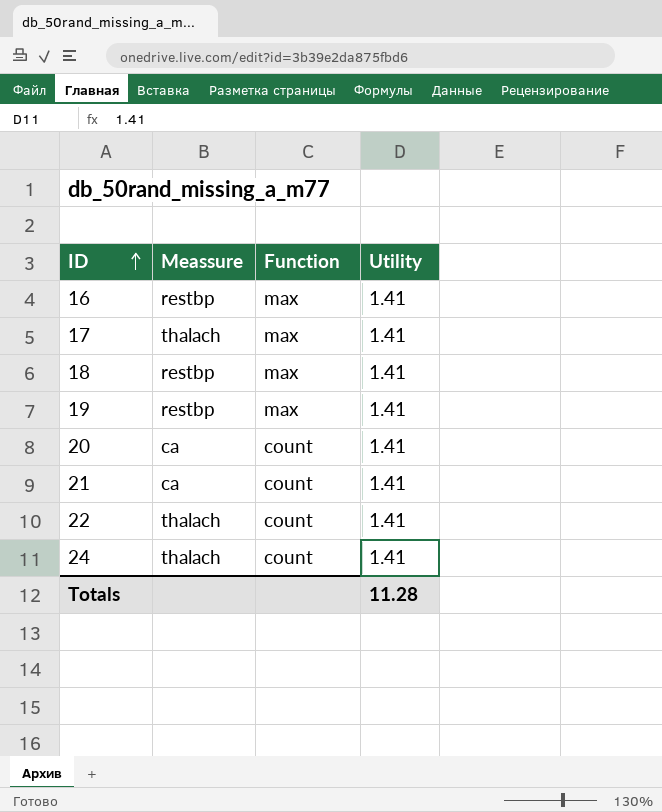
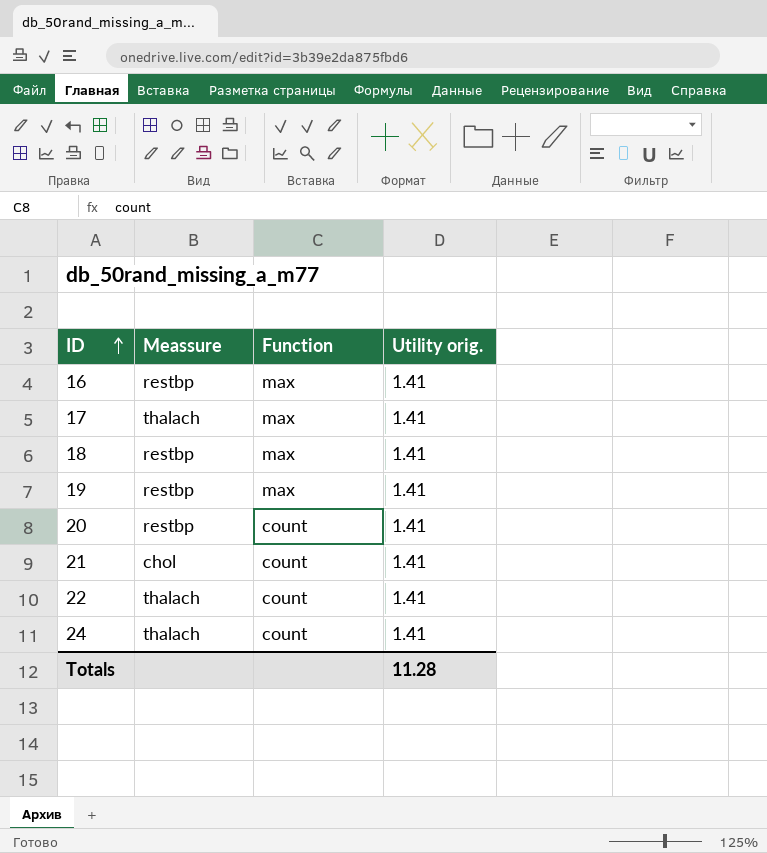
column name: Utility -> Utility orig.
20 | Meassure: ca -> restbp
21 | Meassure: ca -> chol

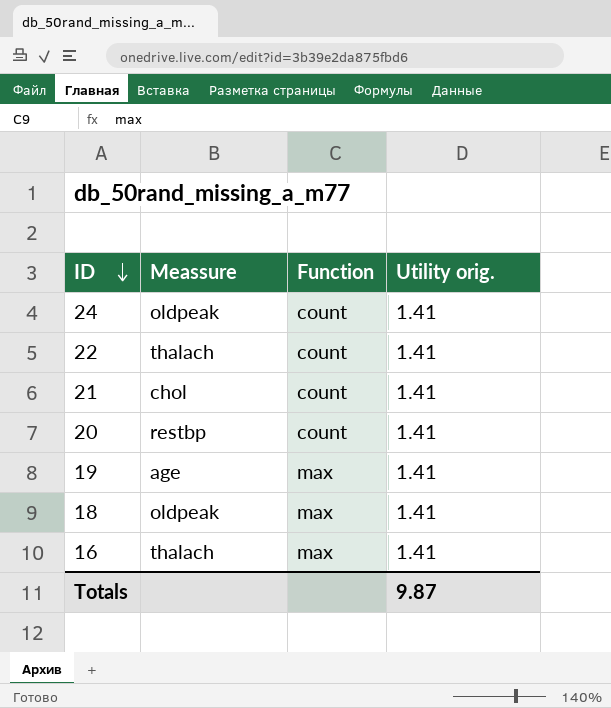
row order: ID ascending -> ID descending
row 17: thalach | max | 1.41 -> none
24 | Meassure: thalach -> oldpeak
19 | Meassure: restbp -> age
18 | Meassure: restbp -> oldpeak
16 | Meassure: restbp -> thalach
Totals | Utility orig.: 11.28 -> 9.87

